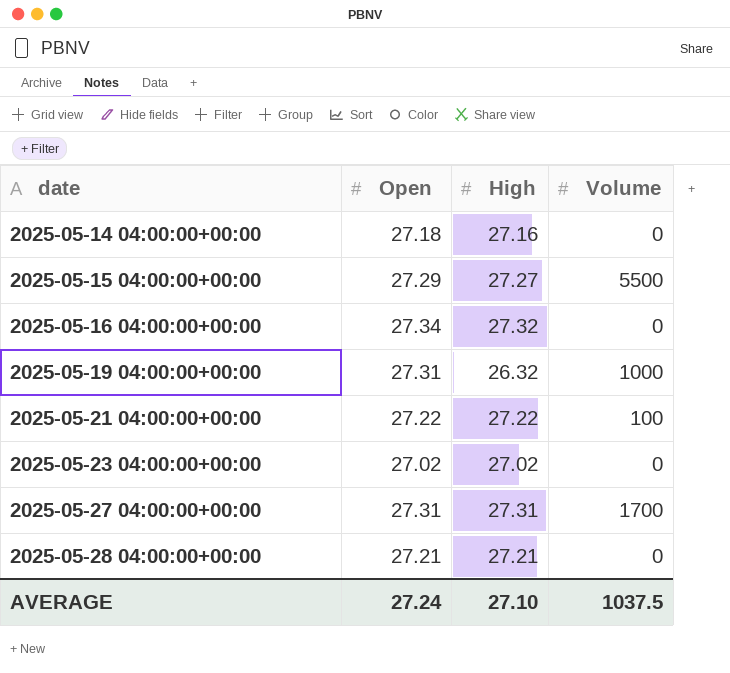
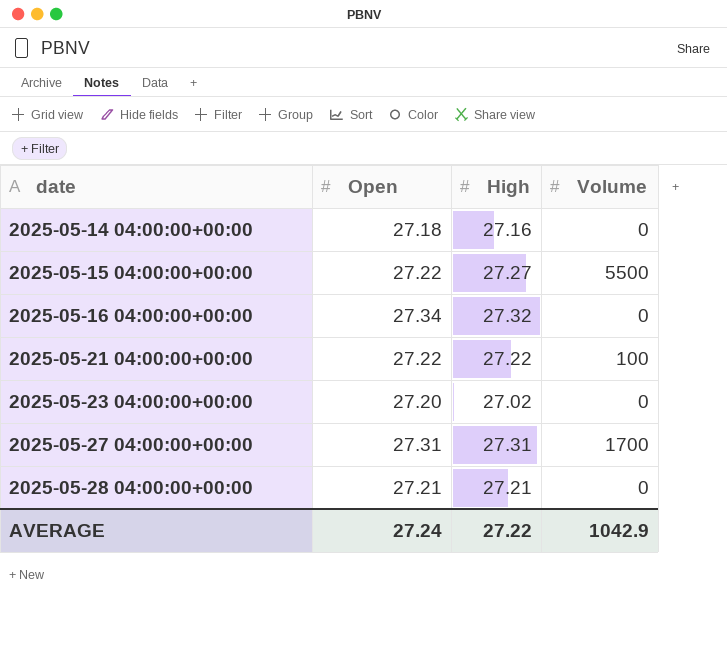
row 2025-05-19 04:00:00+00:00: 27.31 | 26.32 | 1000 -> none
2025-05-15 04:00:00+00:00 | Open: 27.29 -> 27.22
2025-05-23 04:00:00+00:00 | Open: 27.02 -> 27.20
AVERAGE | High: 27.10 -> 27.22
AVERAGE | Volume: 1037.5 -> 1042.9

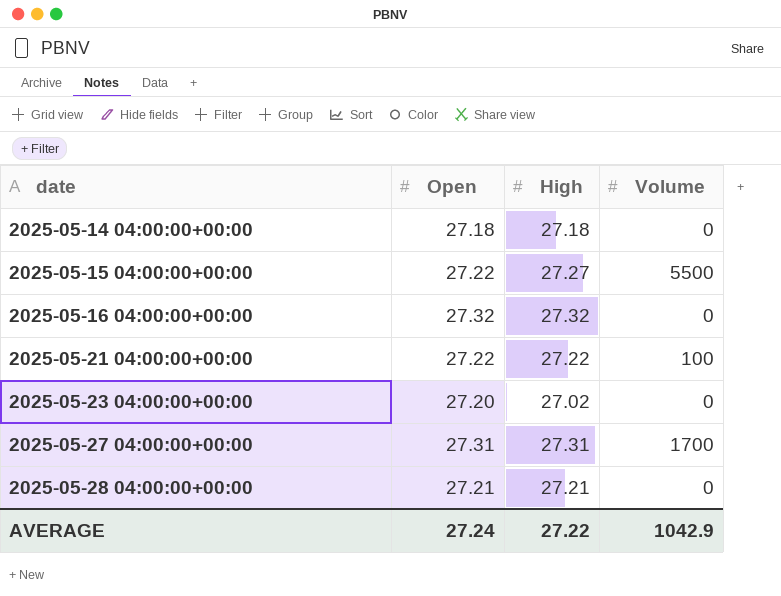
2025-05-14 04:00:00+00:00 | High: 27.16 -> 27.18
2025-05-16 04:00:00+00:00 | Open: 27.34 -> 27.32

